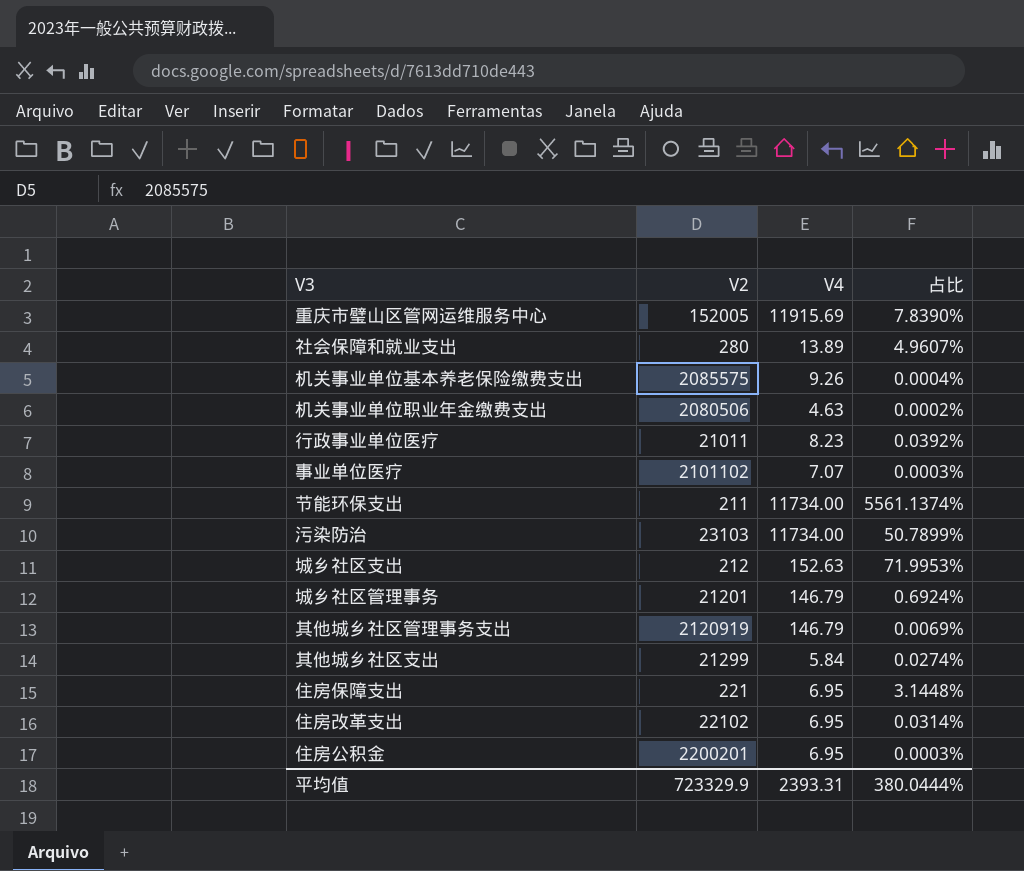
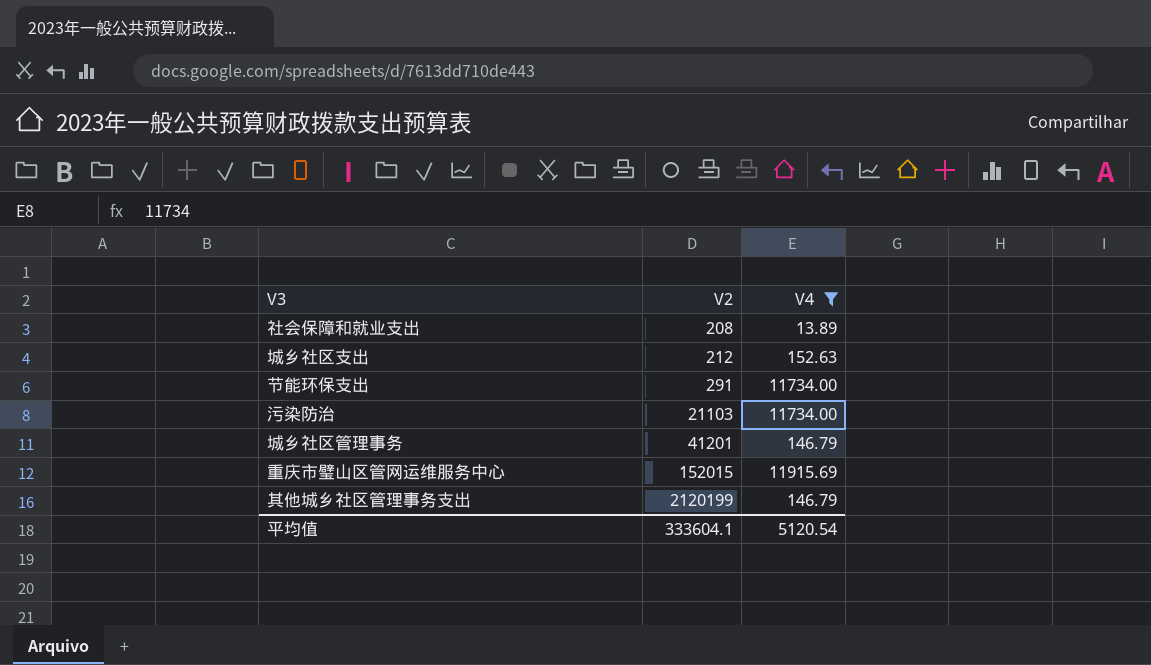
filter: none -> V4 >= 13.89
row order: none -> V2 ascending
column 占比 | formula: [V4] / [V2] -> none
社会保障和就业支出 | V2: 280 -> 208
节能环保支出 | V2: 211 -> 291
污染防治 | V2: 23103 -> 21103
城乡社区管理事务 | V2: 21201 -> 41201
重庆市璧山区管网运维服务中心 | V2: 152005 -> 152015
其他城乡社区管理事务支出 | V2: 2120919 -> 2120199
平均值 | V2: 723329.9 -> 333604.1
平均值 | V4: 2393.31 -> 5120.54

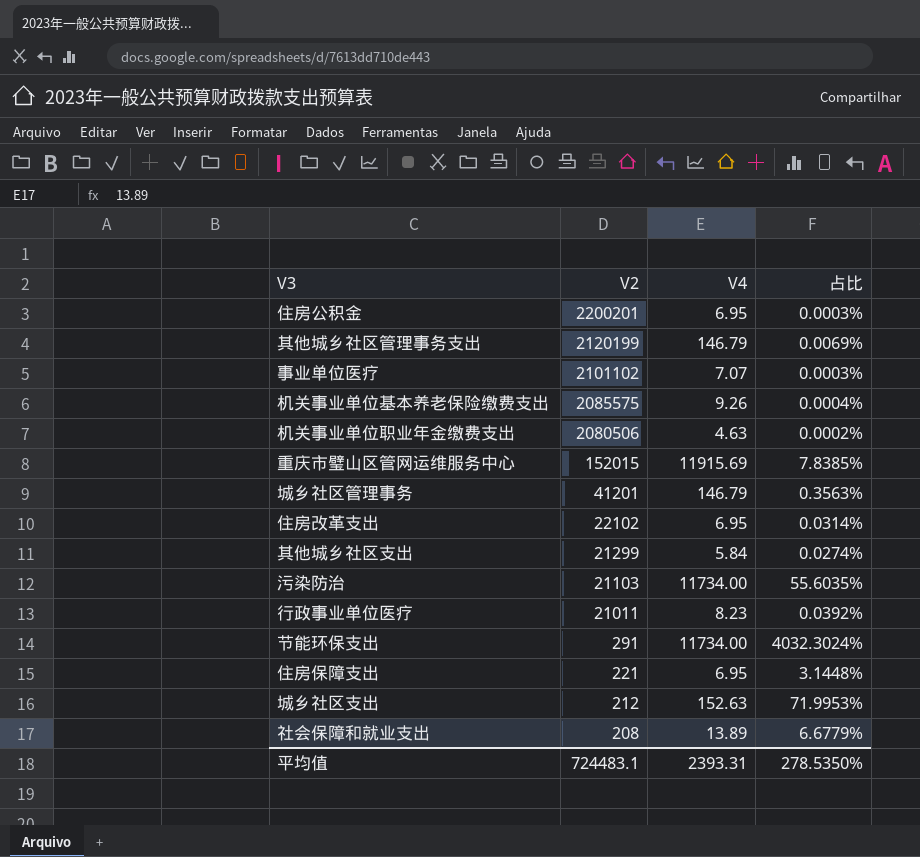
filter: V4 >= 13.89 -> none
row order: V2 ascending -> V2 descending
column 占比 | formula: none -> [V4] / [V2]
平均值 | V2: 333604.1 -> 724483.1
平均值 | V4: 5120.54 -> 2393.31

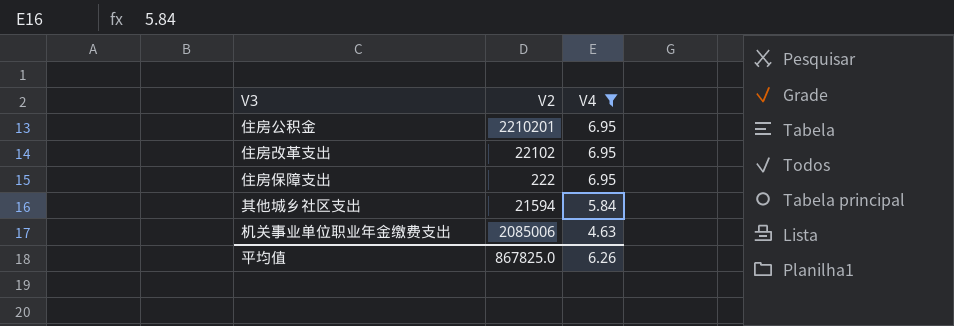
filter: none -> V4 <= 6.95
row order: V2 descending -> V4 descending
column 占比 | formula: [V4] / [V2] -> none
住房公积金 | V2: 2200201 -> 2210201
住房保障支出 | V2: 221 -> 222
其他城乡社区支出 | V2: 21299 -> 21594
机关事业单位职业年金缴费支出 | V2: 2080506 -> 2085006
平均值 | V2: 724483.1 -> 867825.0
平均值 | V4: 2393.31 -> 6.26

